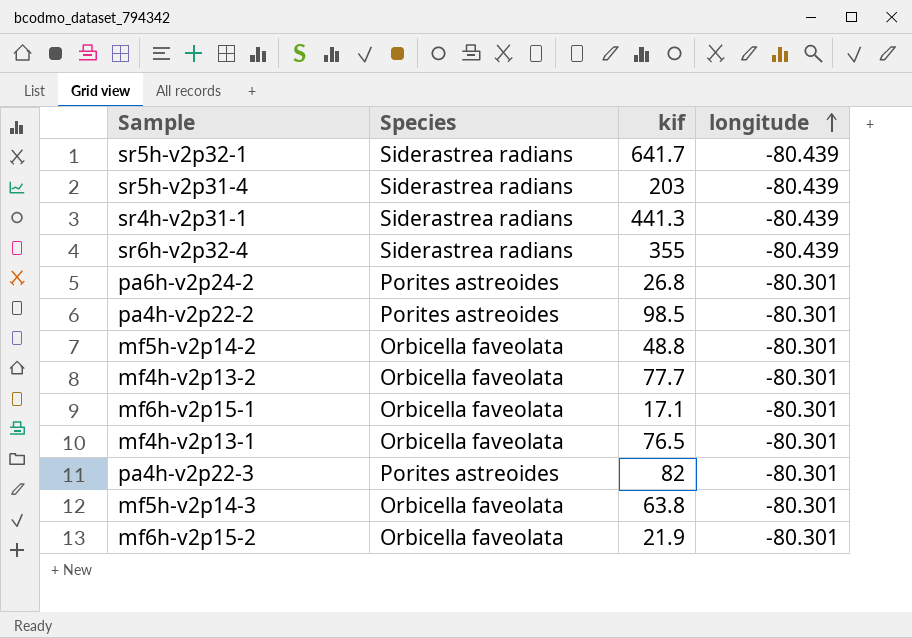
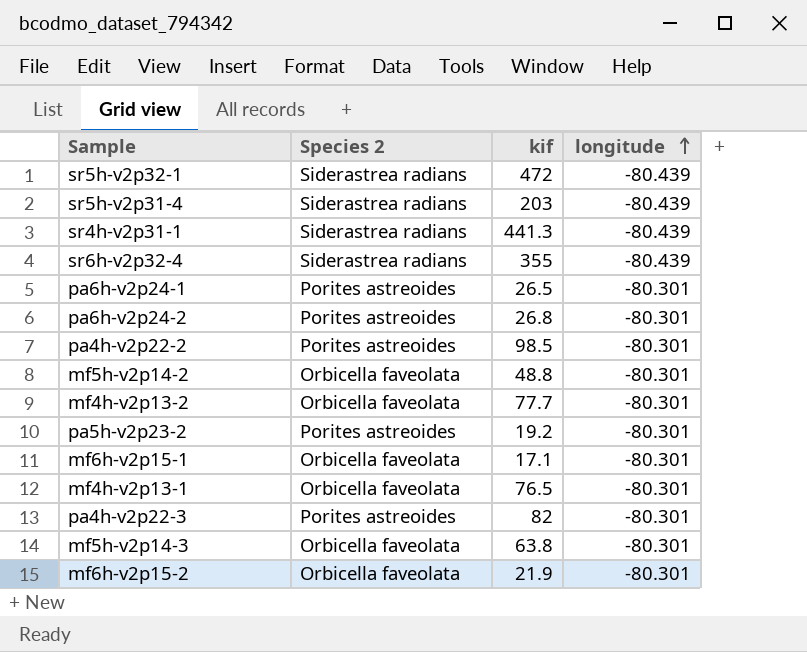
column name: Species -> Species 2
sr5h-v2p32-1 | kif: 641.7 -> 472
row pa6h-v2p24-1: none -> Porites astreoides | 26.5 | -80.301
row pa5h-v2p23-2: none -> Porites astreoides | 19.2 | -80.301

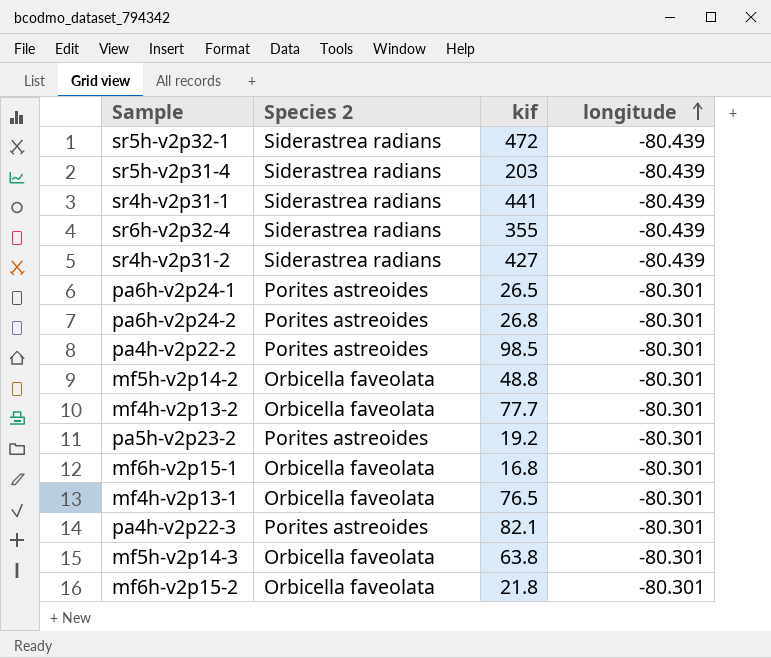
sr4h-v2p31-1 | kif: 441.3 -> 441
row sr4h-v2p31-2: none -> Siderastrea radians | 427 | -80.439
mf6h-v2p15-1 | kif: 17.1 -> 16.8
pa4h-v2p22-3 | kif: 82 -> 82.1
mf6h-v2p15-2 | kif: 21.9 -> 21.8

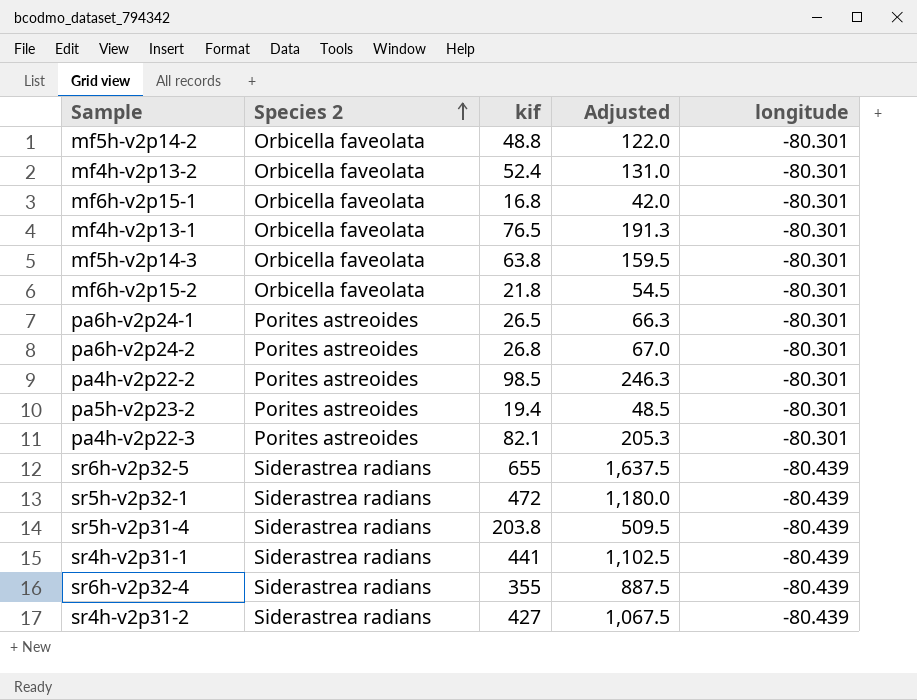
row order: longitude ascending -> Species 2 ascending
column Adjusted | formula: none -> [kif] * 2.5
mf4h-v2p13-2 | kif: 77.7 -> 52.4
pa5h-v2p23-2 | kif: 19.2 -> 19.4
row sr6h-v2p32-5: none -> Siderastrea radians | 655 | 1,637.5 | -80.439
sr5h-v2p31-4 | kif: 203 -> 203.8

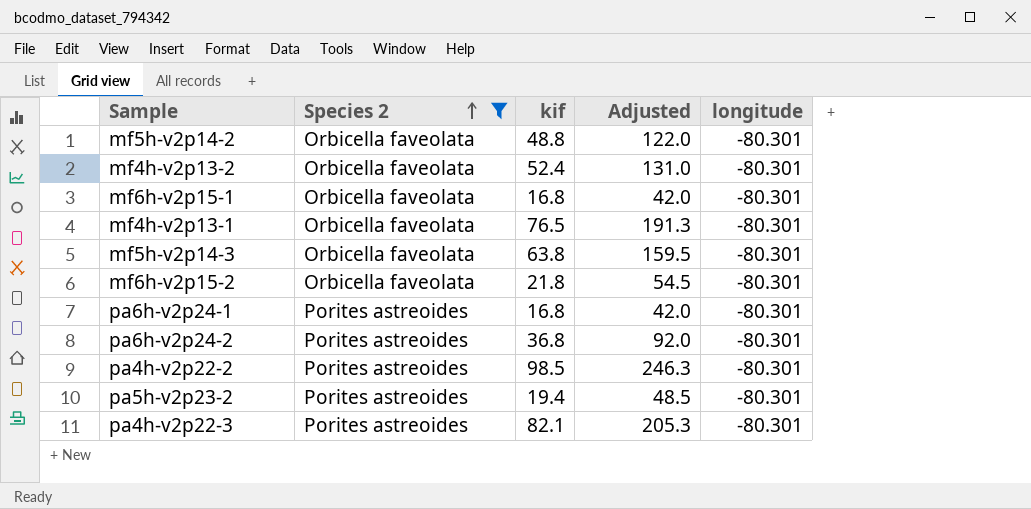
filter: none -> Species 2 != Siderastrea radians
pa6h-v2p24-1 | kif: 26.5 -> 16.8
pa6h-v2p24-1 | Adjusted: 66.3 -> 42.0
pa6h-v2p24-2 | kif: 26.8 -> 36.8
pa6h-v2p24-2 | Adjusted: 67.0 -> 92.0

